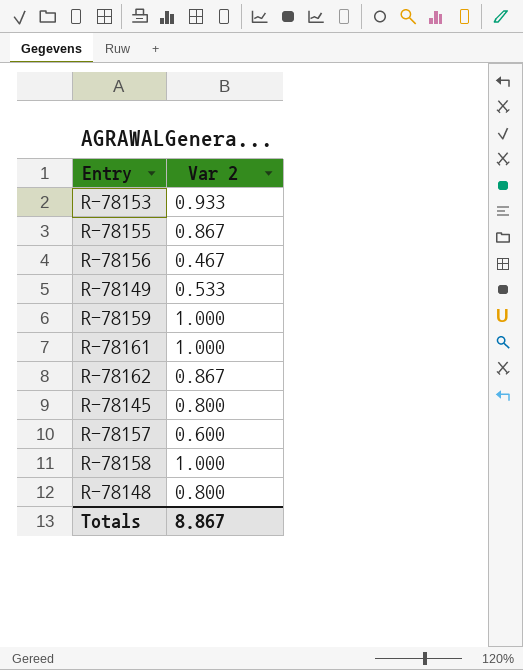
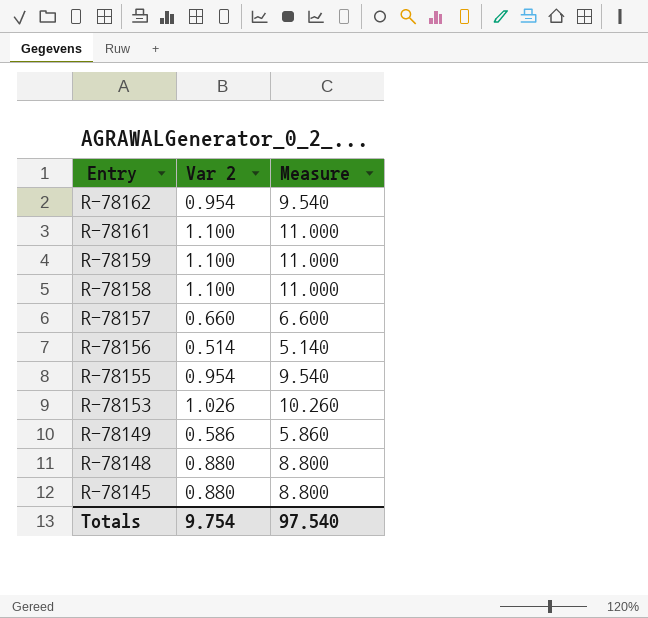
row order: none -> Entry descending
column Measure | formula: none -> [Var 2] * 10
R-78162 | Var 2: 0.867 -> 0.954
R-78161 | Var 2: 1.000 -> 1.100
R-78159 | Var 2: 1.000 -> 1.100
R-78158 | Var 2: 1.000 -> 1.100
R-78157 | Var 2: 0.600 -> 0.660
R-78156 | Var 2: 0.467 -> 0.514
R-78155 | Var 2: 0.867 -> 0.954
R-78153 | Var 2: 0.933 -> 1.026
R-78149 | Var 2: 0.533 -> 0.586
R-78148 | Var 2: 0.800 -> 0.880
R-78145 | Var 2: 0.800 -> 0.880
Totals | Var 2: 8.867 -> 9.754

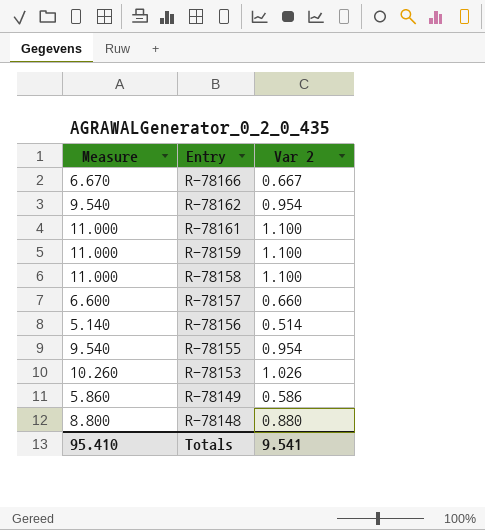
column Measure | position: 3 -> 1
row R-78145: 0.880 | 8.800 -> none
row R-78166: none -> 6.670 | 0.667
Totals | Measure: 97.540 -> 95.410
Totals | Var 2: 9.754 -> 9.541

